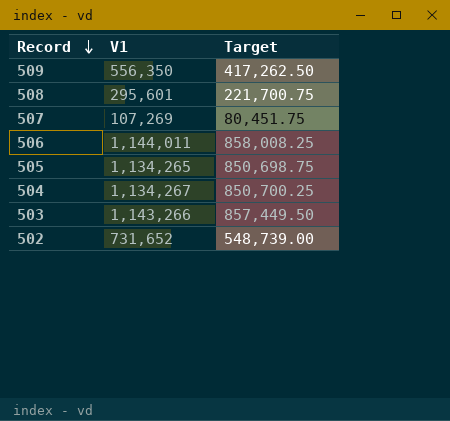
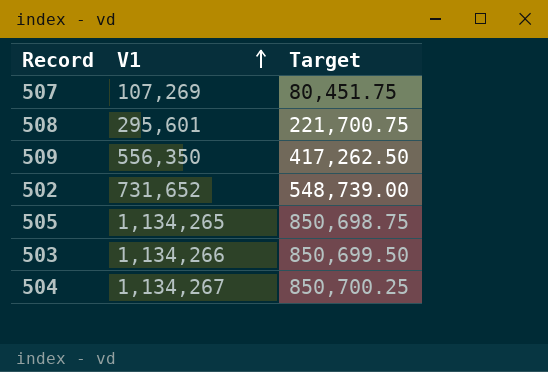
row order: Record descending -> V1 ascending
row 506: 1,144,011 | 858,008.25 -> none
503 | V1: 1,143,266 -> 1,134,266
503 | Target: 857,449.50 -> 850,699.50

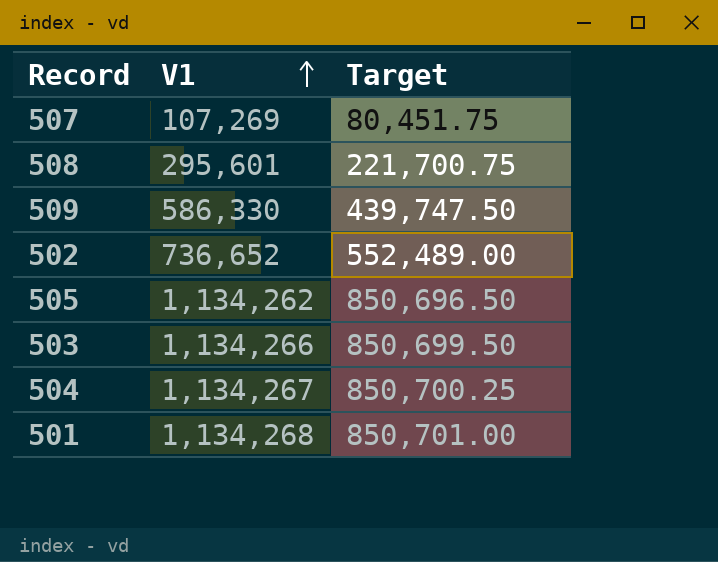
509 | V1: 556,350 -> 586,330
509 | Target: 417,262.50 -> 439,747.50
502 | V1: 731,652 -> 736,652
502 | Target: 548,739.00 -> 552,489.00
505 | V1: 1,134,265 -> 1,134,262
505 | Target: 850,698.75 -> 850,696.50
row 501: none -> 1,134,268 | 850,701.00

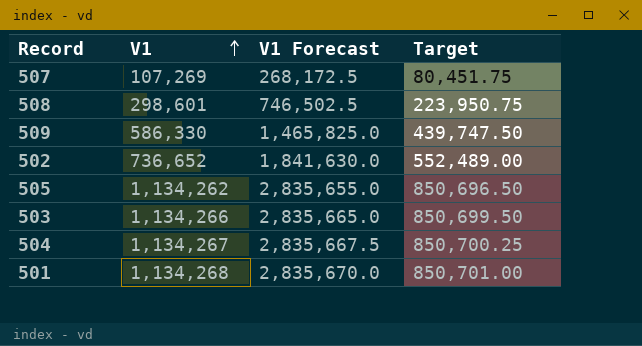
column V1 Forecast | formula: none -> [V1] * 2.5
508 | V1: 295,601 -> 298,601
508 | Target: 221,700.75 -> 223,950.75

